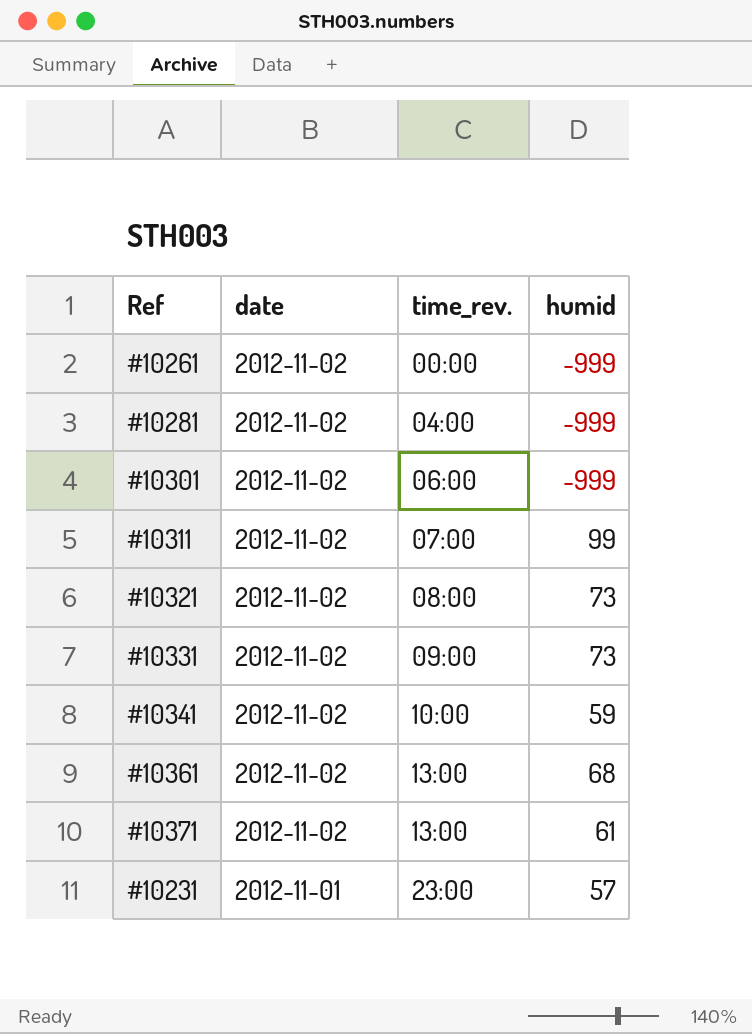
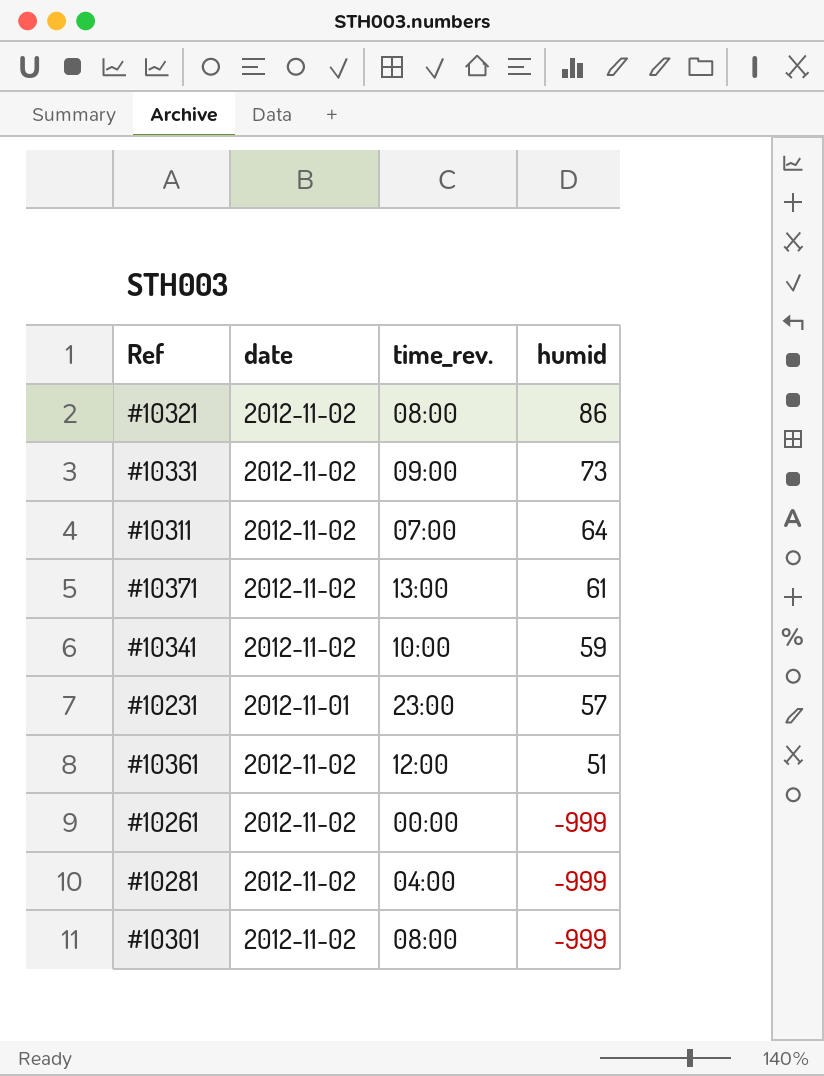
row order: date descending -> humid descending
#10321 | humid: 73 -> 86
#10311 | humid: 99 -> 64
#10361 | time_rev.: 13:00 -> 12:00
#10361 | humid: 68 -> 51
#10301 | time_rev.: 06:00 -> 08:00

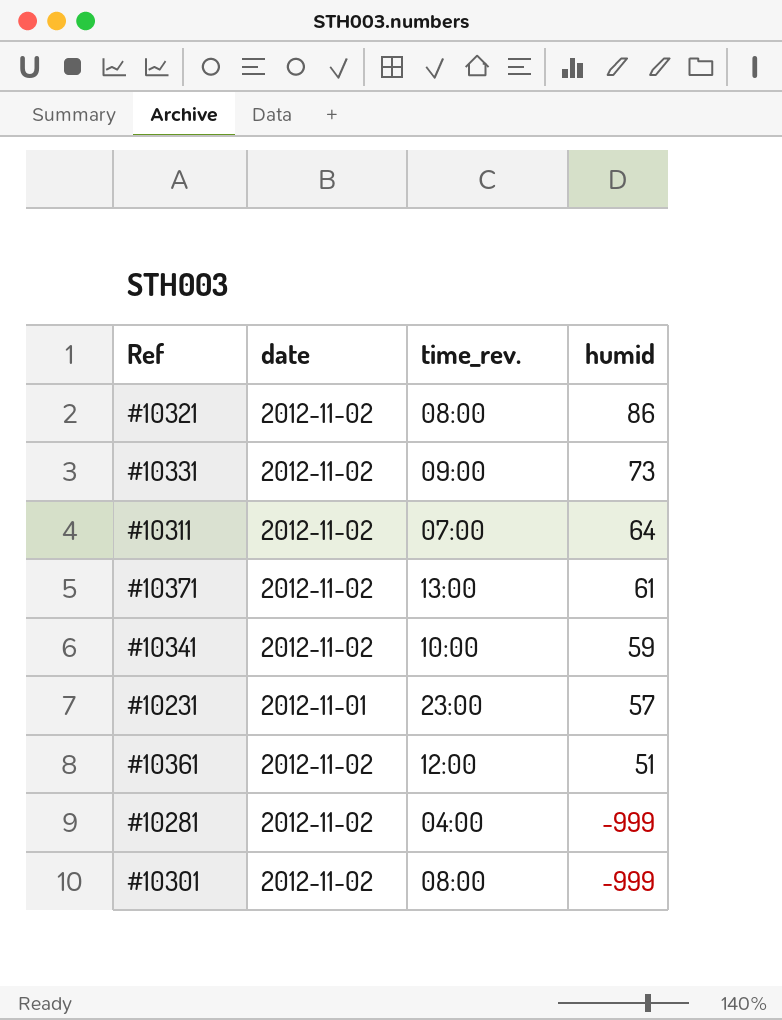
row #10261: 2012-11-02 | 00:00 | -999 -> none

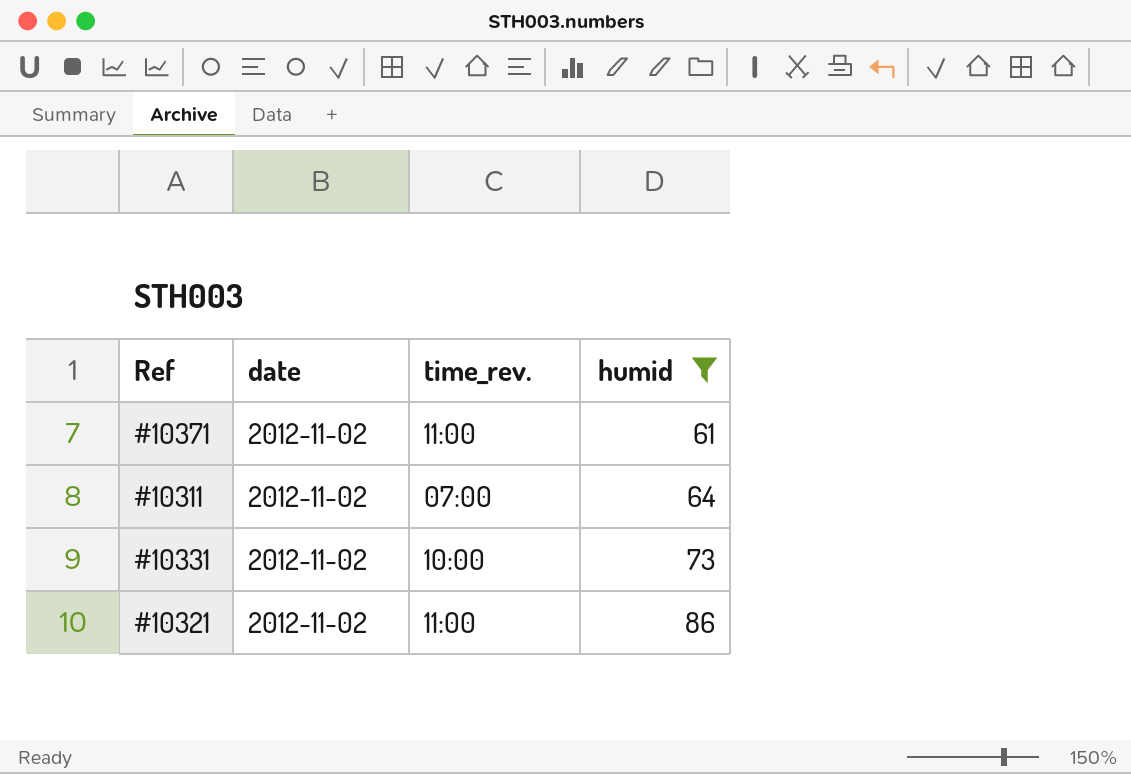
filter: none -> humid >= 61
row order: humid descending -> humid ascending
#10371 | time_rev.: 13:00 -> 11:00
#10331 | time_rev.: 09:00 -> 10:00
#10321 | time_rev.: 08:00 -> 11:00

